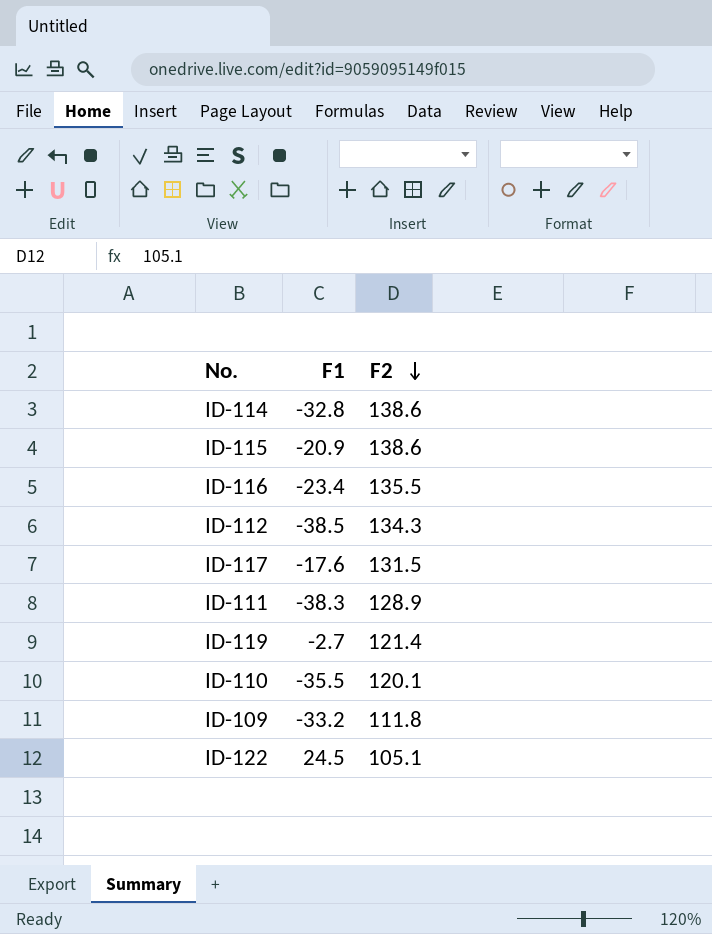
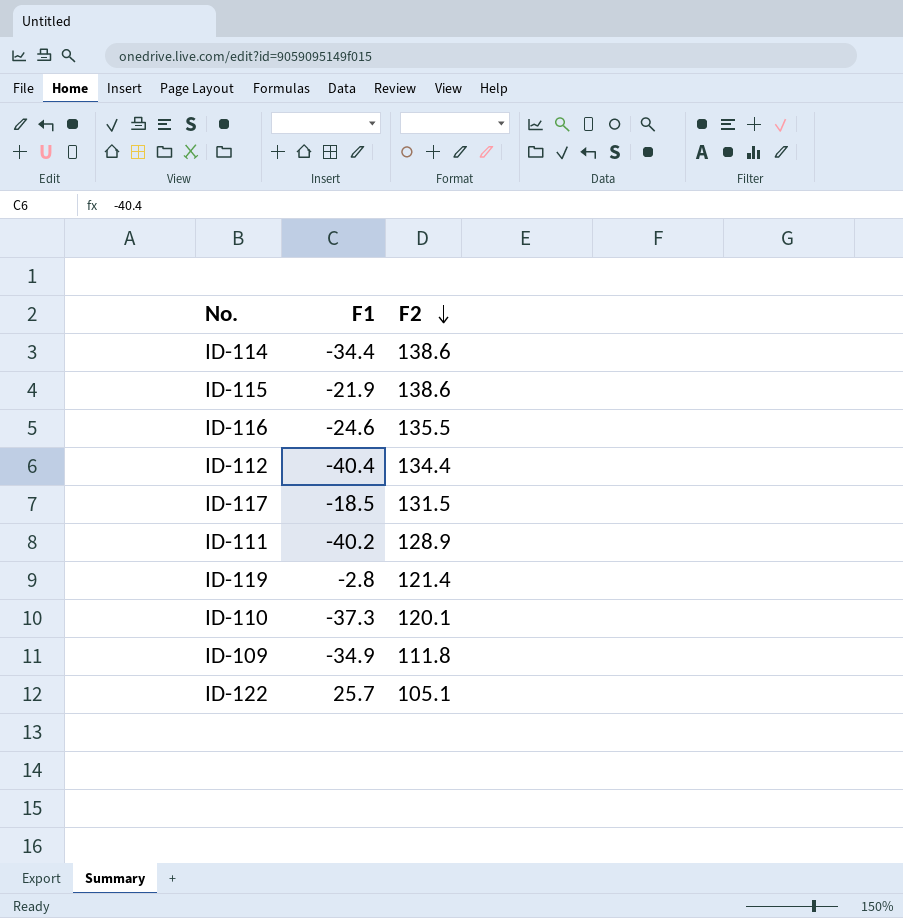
ID-114 | F1: -32.8 -> -34.4
ID-115 | F1: -20.9 -> -21.9
ID-116 | F1: -23.4 -> -24.6
ID-112 | F1: -38.5 -> -40.4
ID-112 | F2: 134.3 -> 134.4
ID-117 | F1: -17.6 -> -18.5
ID-111 | F1: -38.3 -> -40.2
ID-119 | F1: -2.7 -> -2.8
ID-110 | F1: -35.5 -> -37.3
ID-109 | F1: -33.2 -> -34.9
ID-122 | F1: 24.5 -> 25.7

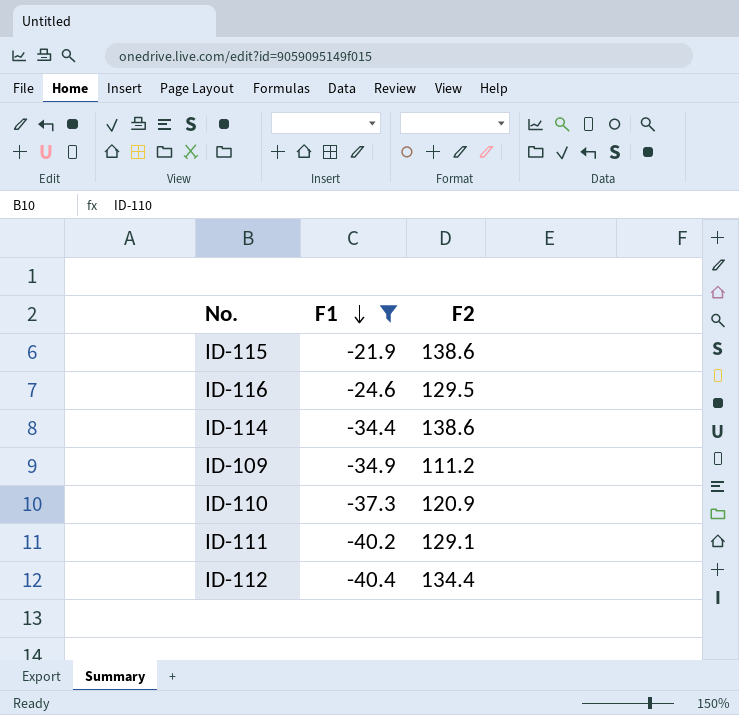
filter: none -> F1 <= -21.9
row order: F2 descending -> F1 descending
ID-116 | F2: 135.5 -> 129.5
ID-109 | F2: 111.8 -> 111.2
ID-110 | F2: 120.1 -> 120.9
ID-111 | F2: 128.9 -> 129.1

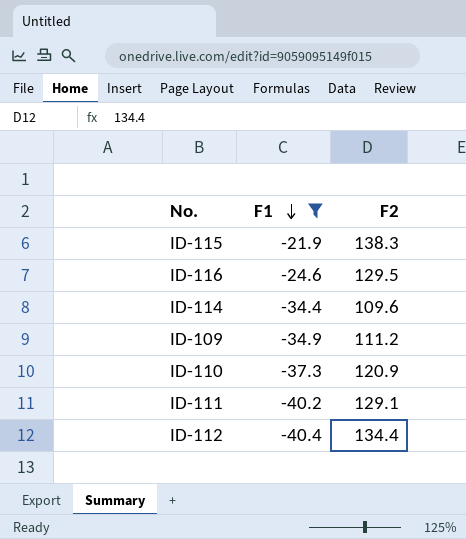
ID-115 | F2: 138.6 -> 138.3
ID-114 | F2: 138.6 -> 109.6

